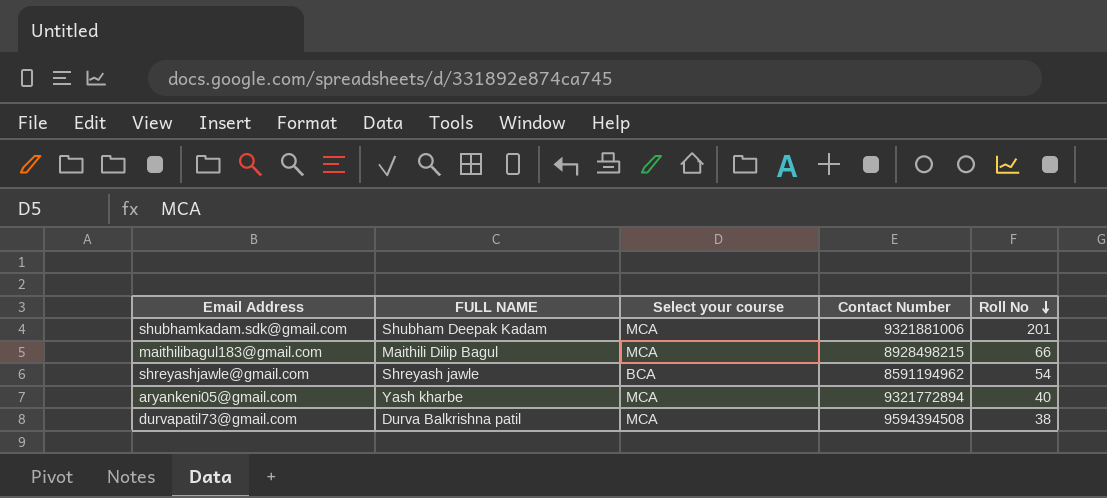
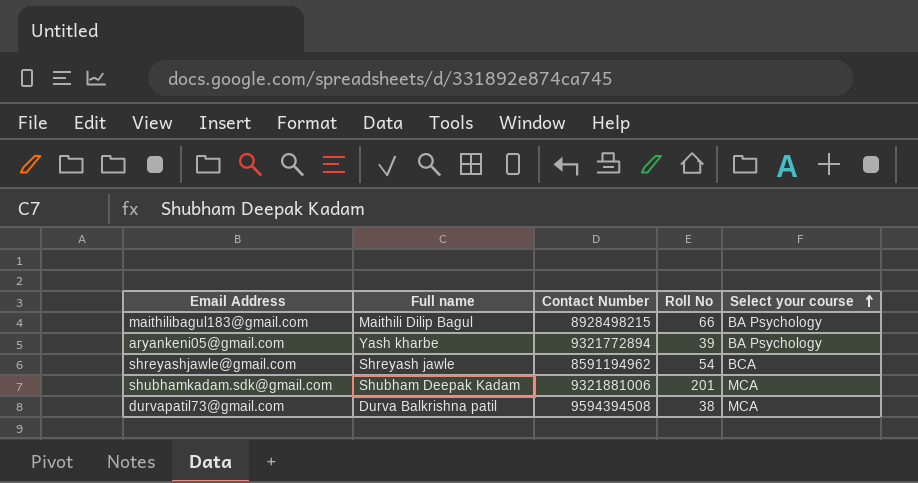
row order: Roll No descending -> Select your course ascending
column name: FULL NAME -> Full name
column Select your course | position: 3 -> 5
maithilibagul183@gmail.com | Select your course: MCA -> BA Psychology
aryankeni05@gmail.com | Roll No: 40 -> 39
aryankeni05@gmail.com | Select your course: MCA -> BA Psychology

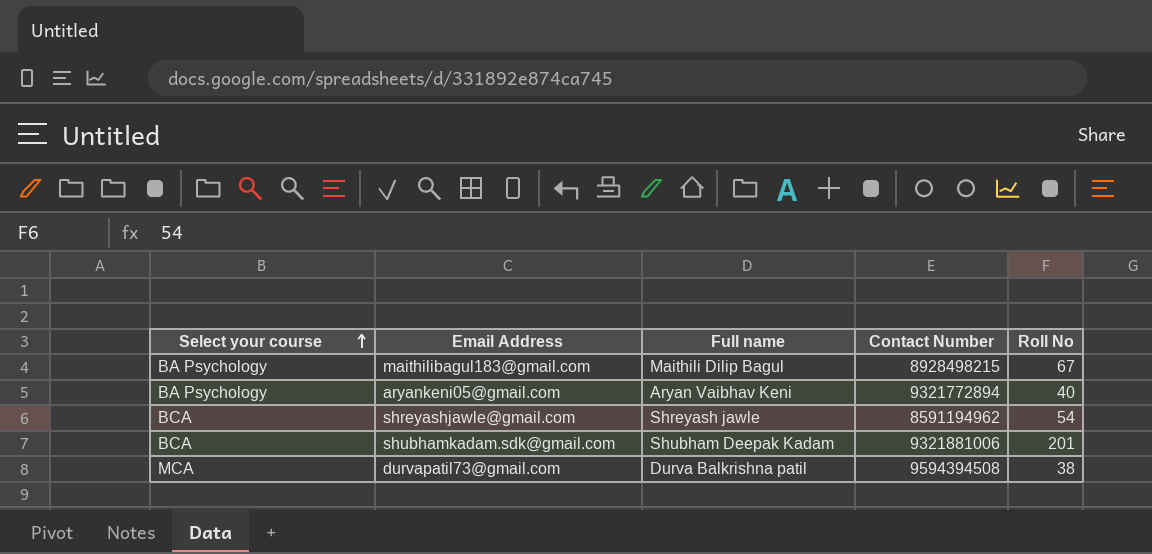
column Select your course | position: 5 -> 1
maithilibagul183@gmail.com | Roll No: 66 -> 67
aryankeni05@gmail.com | Full name: Yash kharbe -> Aryan Vaibhav Keni
aryankeni05@gmail.com | Roll No: 39 -> 40
shubhamkadam.sdk@gmail.com | Select your course: MCA -> BCA

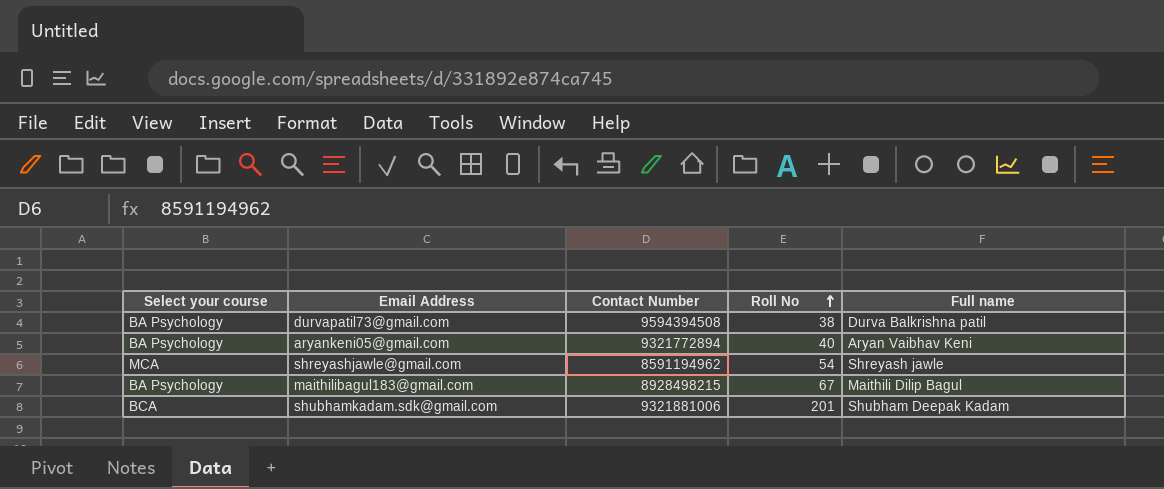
row order: Select your course ascending -> Roll No ascending
column Full name | position: 3 -> 5
durvapatil73@gmail.com | Select your course: MCA -> BA Psychology
shreyashjawle@gmail.com | Select your course: BCA -> MCA

